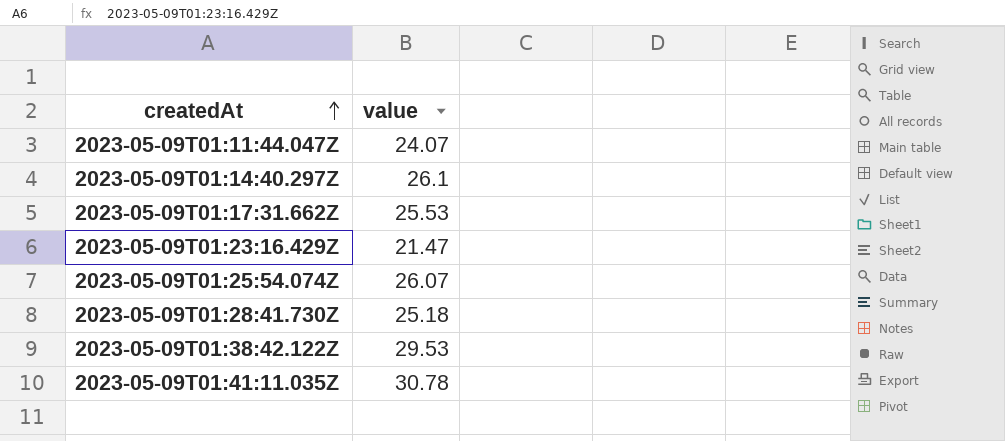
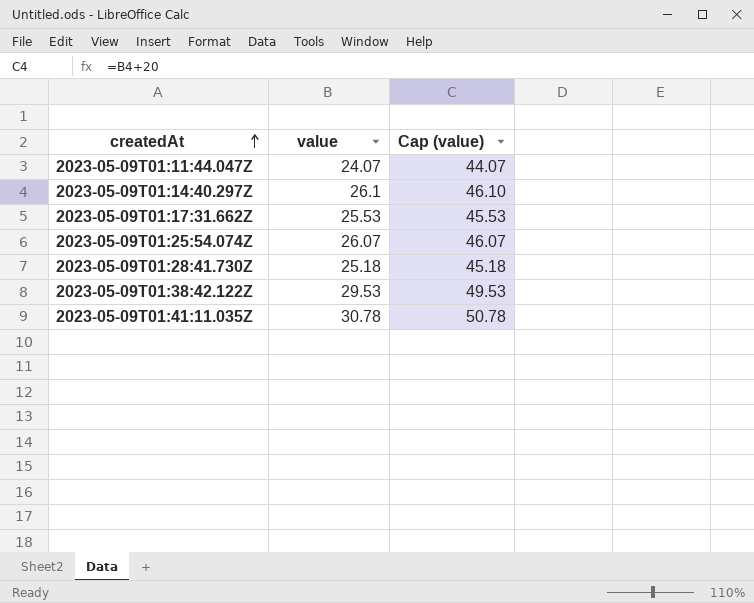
column Cap (value) | formula: none -> [value] + 20
row 2023-05-09T01:23:16.429Z: 21.47 -> none

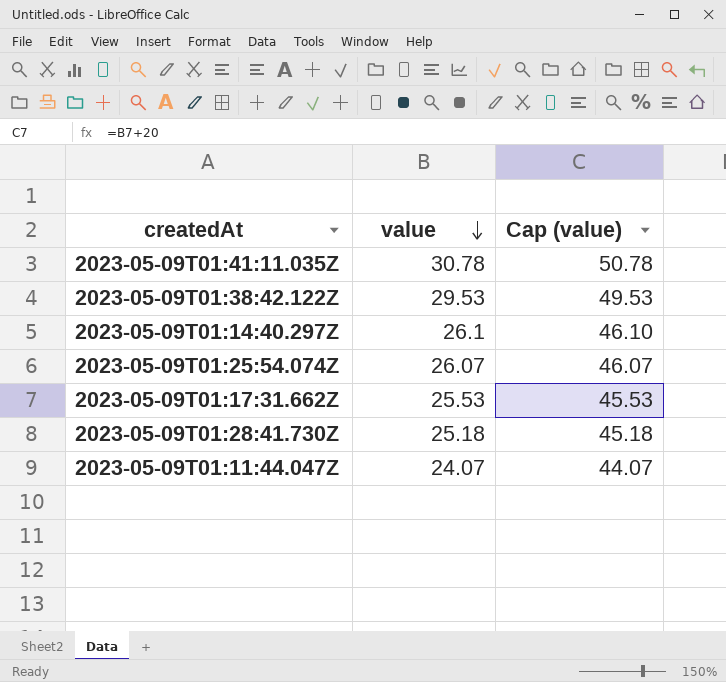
row order: createdAt ascending -> value descending

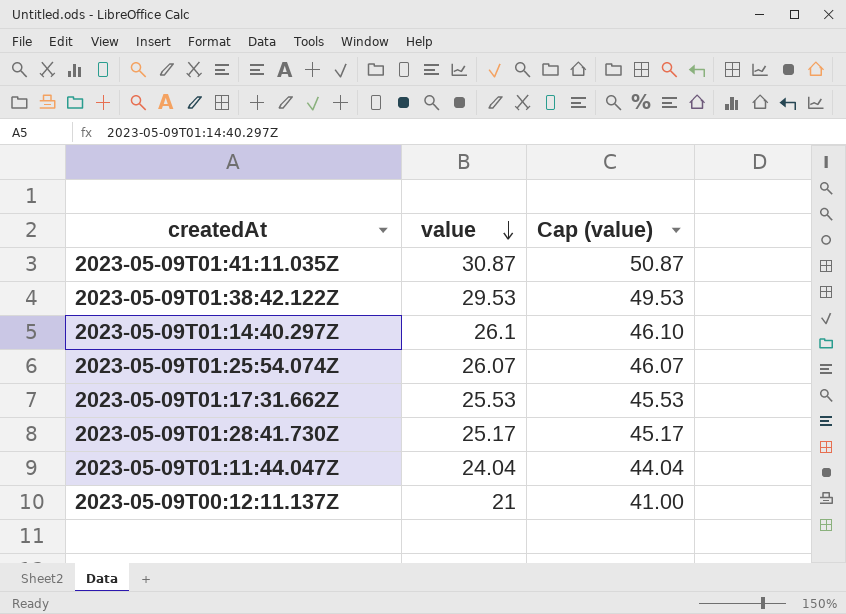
2023-05-09T01:41:11.035Z | value: 30.78 -> 30.87
2023-05-09T01:41:11.035Z | Cap (value): 50.78 -> 50.87
2023-05-09T01:28:41.730Z | value: 25.18 -> 25.17
2023-05-09T01:28:41.730Z | Cap (value): 45.18 -> 45.17
2023-05-09T01:11:44.047Z | value: 24.07 -> 24.04
2023-05-09T01:11:44.047Z | Cap (value): 44.07 -> 44.04
row 2023-05-09T00:12:11.137Z: none -> 21 | 41.00

